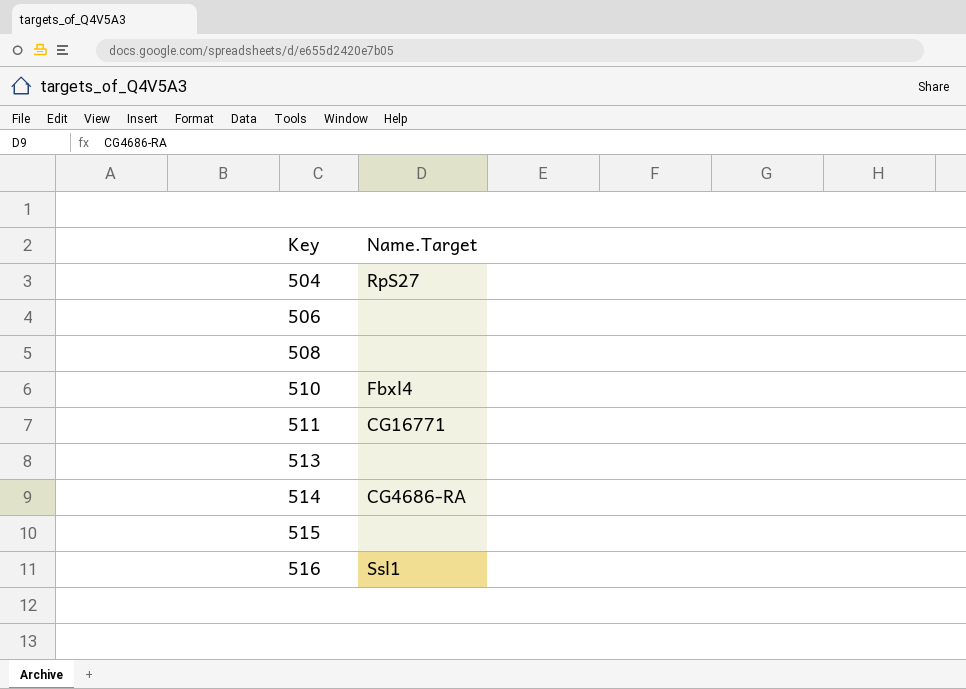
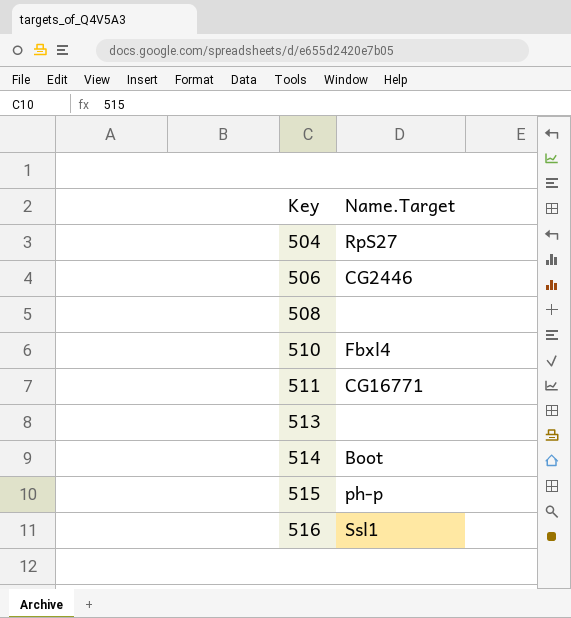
506 | Name.Target: none -> CG2446
514 | Name.Target: CG4686-RA -> Boot
515 | Name.Target: none -> ph-p

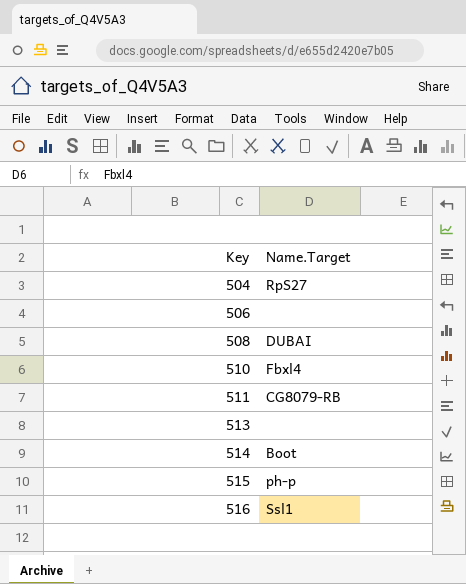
506 | Name.Target: CG2446 -> none
508 | Name.Target: none -> DUBAI
511 | Name.Target: CG16771 -> CG8079-RB

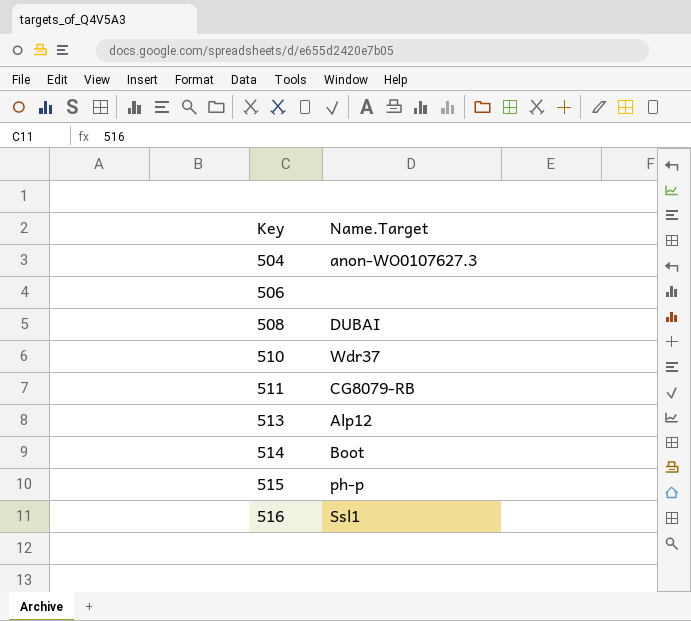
504 | Name.Target: RpS27 -> anon-WO0107627.3
510 | Name.Target: Fbxl4 -> Wdr37
513 | Name.Target: none -> Alp12

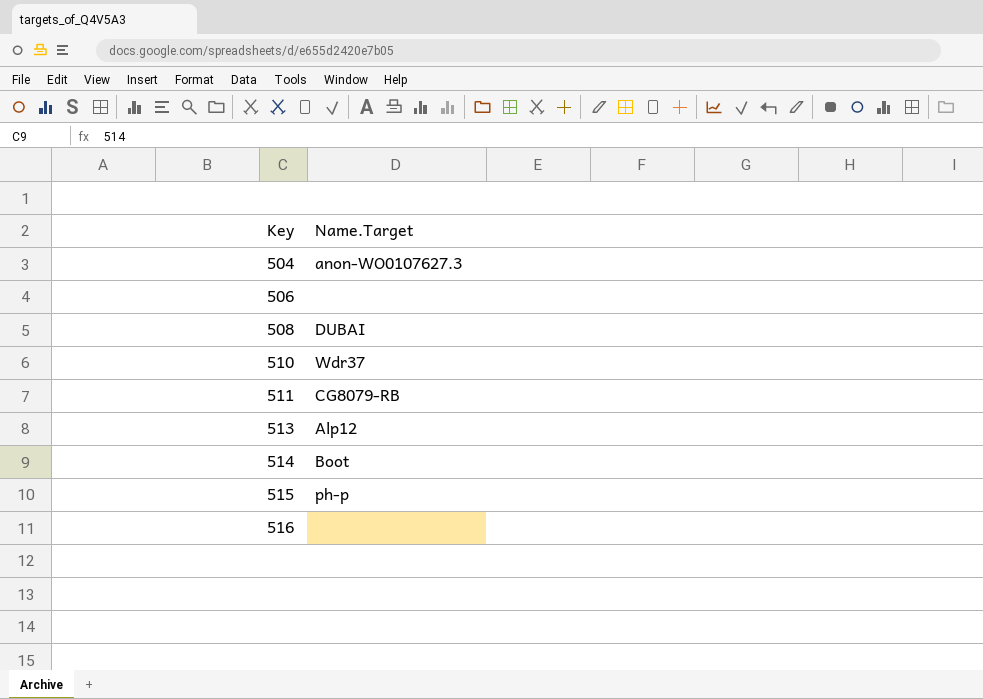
516 | Name.Target: Ssl1 -> none

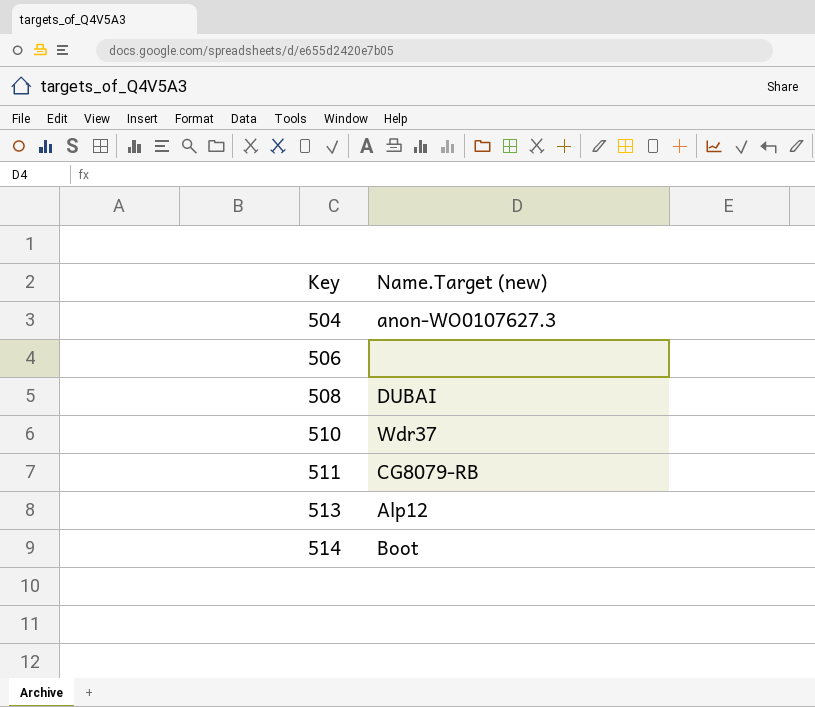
column name: Name.Target -> Name.Target (new)
row 515: ph-p -> none
row 516: none -> none

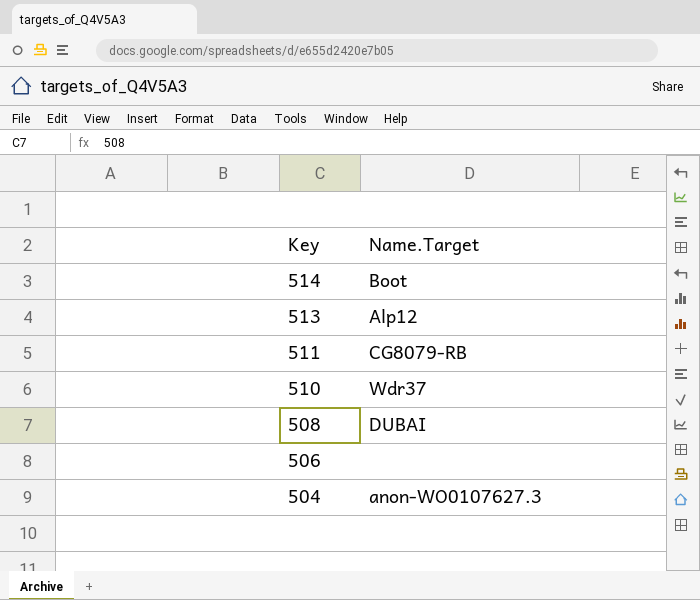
row order: Key ascending -> Key descending
column name: Name.Target (new) -> Name.Target

